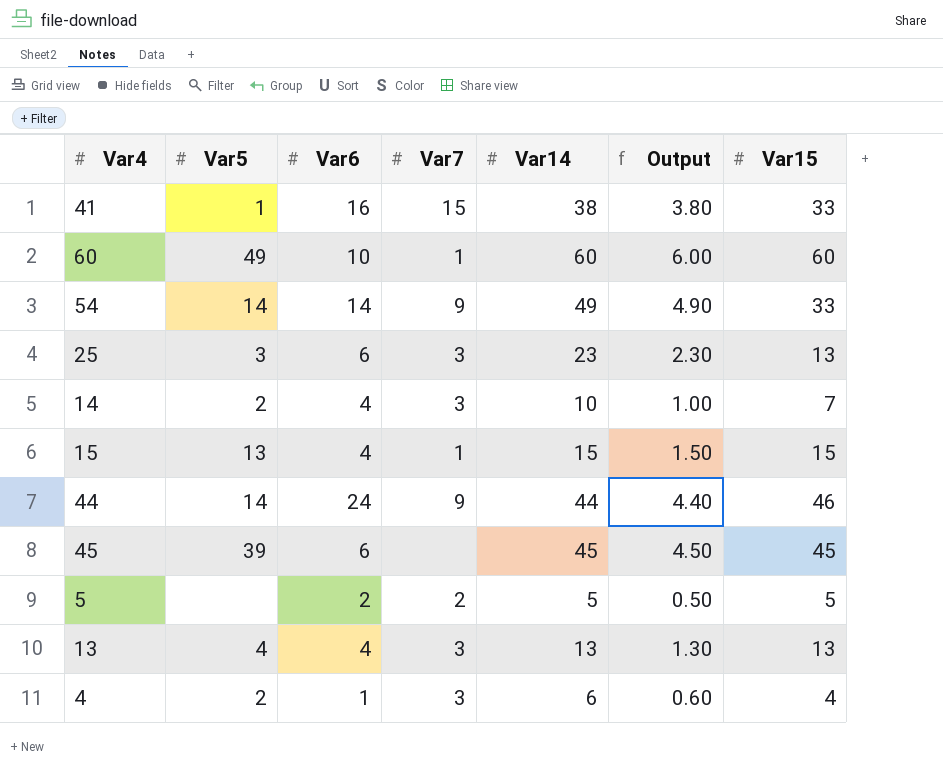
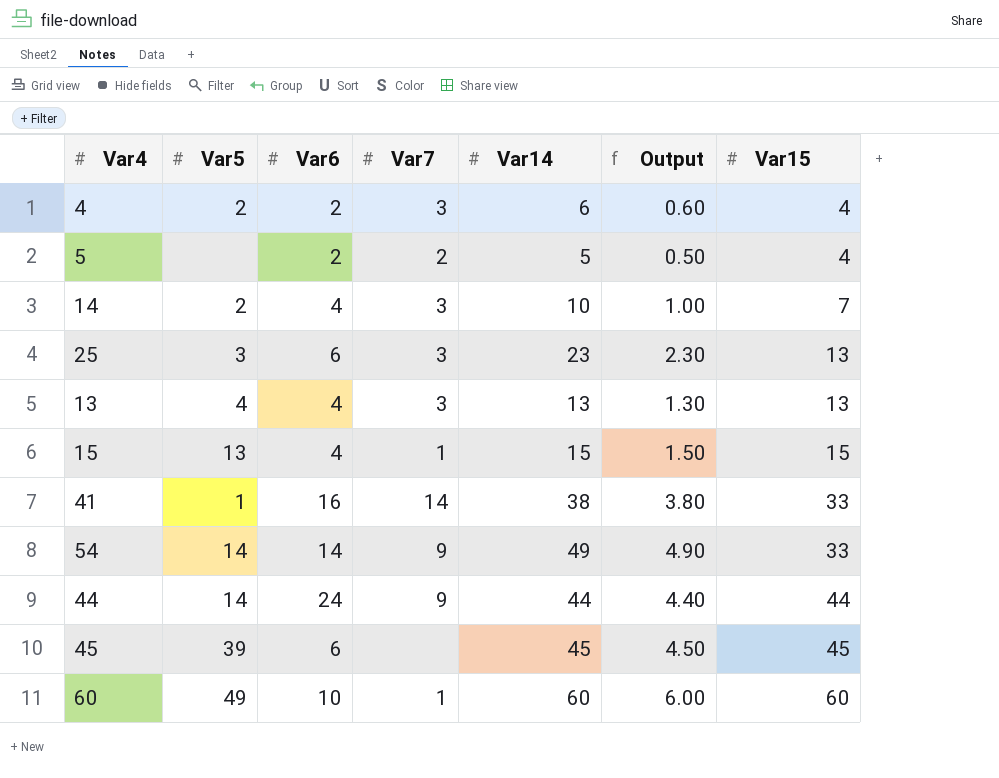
row order: none -> Var15 ascending
4 | Var6: 1 -> 2
5 | Var15: 5 -> 4
41 | Var7: 15 -> 14
44 | Var15: 46 -> 44

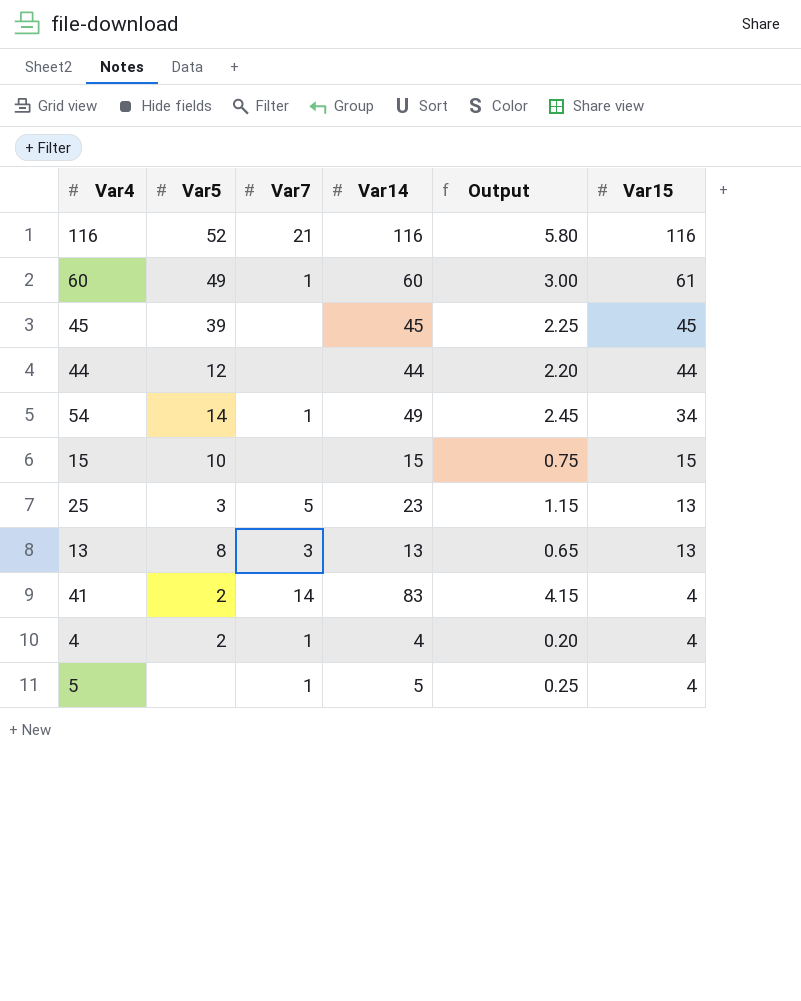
row order: Var15 ascending -> Var15 descending
column Var6 | position: 3 -> none
column Output | formula: [Var14] * 0.1 -> [Var14] * 0.05
row 14: 2 | 4 | 3 | 10 | 1.00 | 7 -> none
row 116: none -> 52 | 21 | 116 | 5.80 | 116
60 | Var15: 60 -> 61
44 | Var5: 14 -> 12
44 | Var7: 9 -> none
54 | Var7: 9 -> 1
54 | Var15: 33 -> 34
15 | Var5: 13 -> 10
15 | Var7: 1 -> none
25 | Var7: 3 -> 5
13 | Var5: 4 -> 8
41 | Var5: 1 -> 2
41 | Var14: 38 -> 83
41 | Var15: 33 -> 4
4 | Var7: 3 -> 1
4 | Var14: 6 -> 4
5 | Var7: 2 -> 1

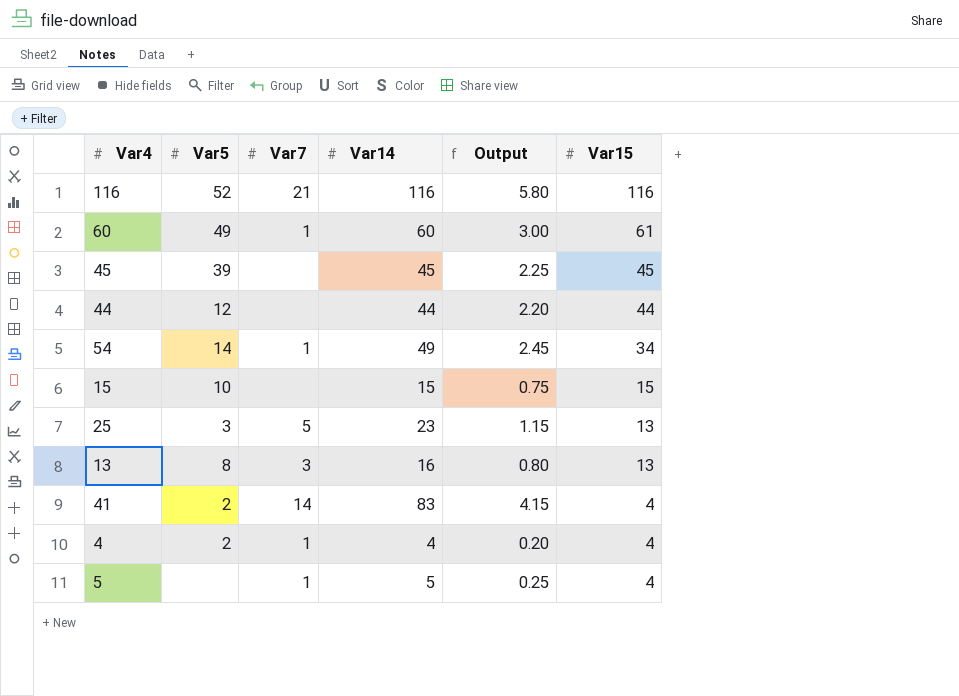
13 | Var14: 13 -> 16
13 | Output: 0.65 -> 0.80

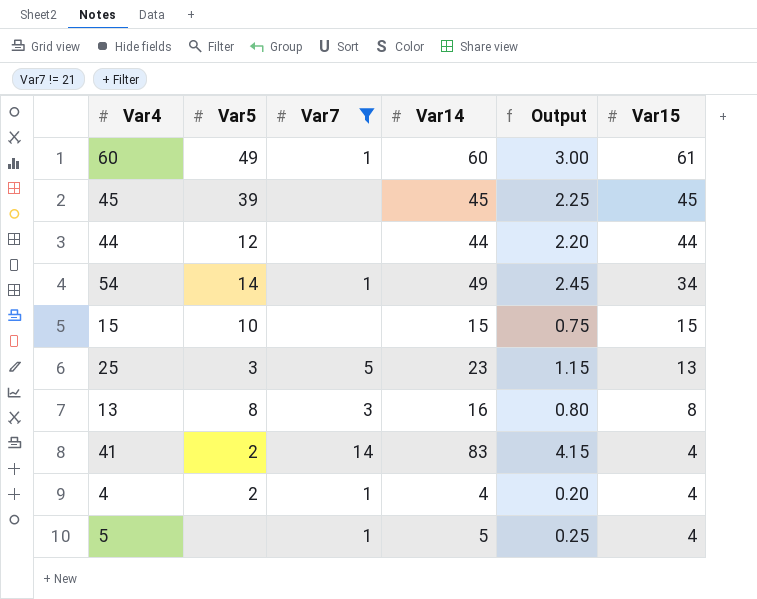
filter: none -> Var7 != 21
13 | Var15: 13 -> 8

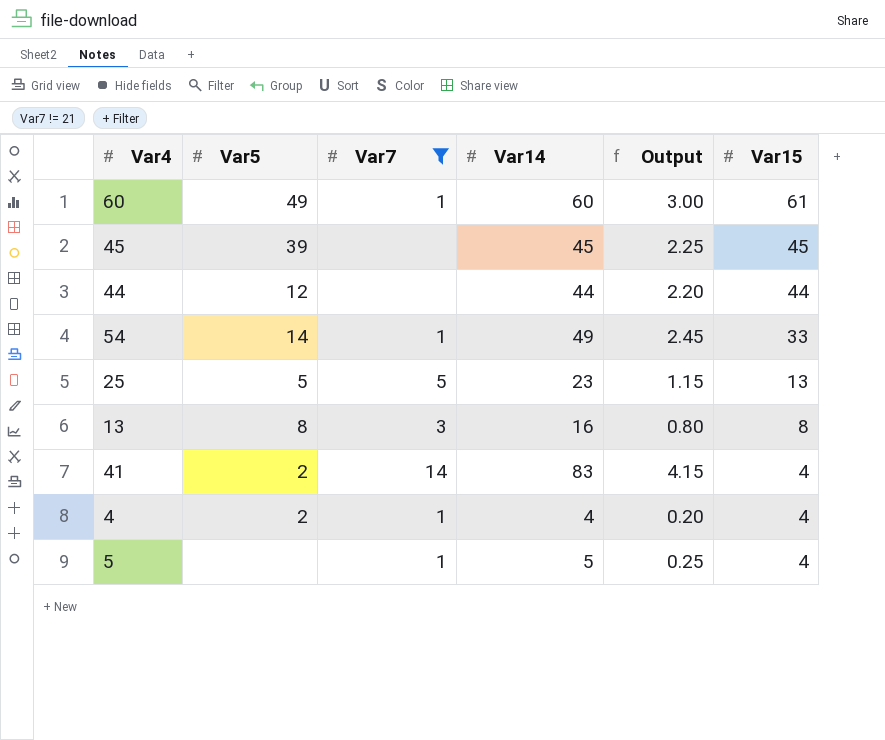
row 15: 10 | none | 15 | 0.75 | 15 -> none
54 | Var15: 34 -> 33
25 | Var5: 3 -> 5

